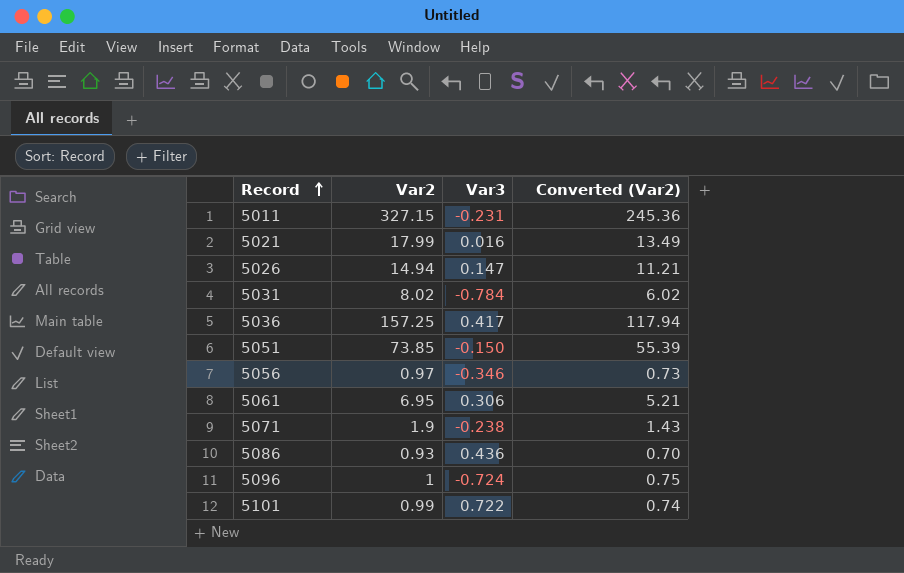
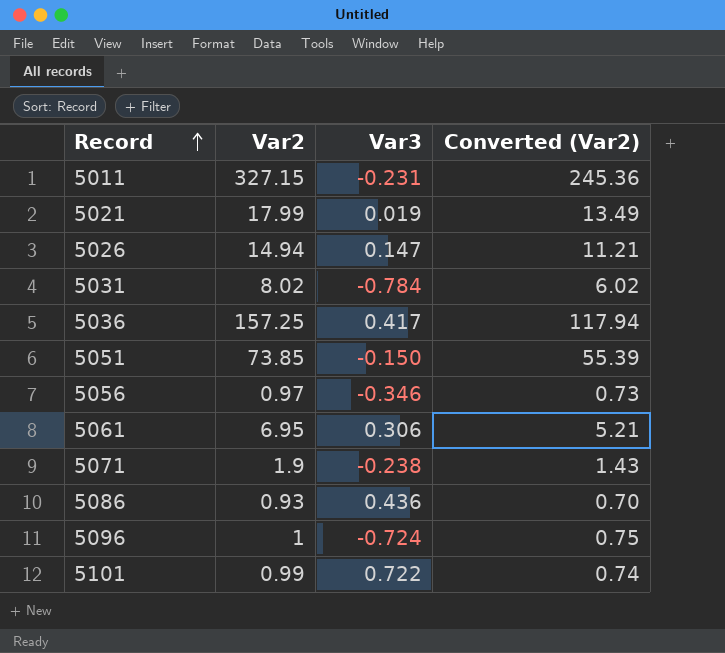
5021 | Var3: 0.016 -> 0.019

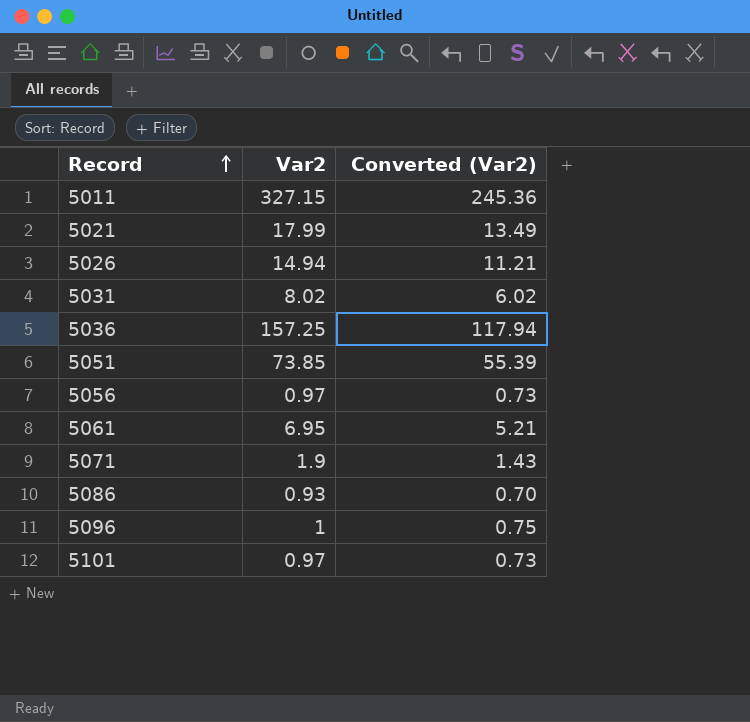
column Var3 | position: 3 -> none
5101 | Var2: 0.99 -> 0.97
5101 | Converted (Var2): 0.74 -> 0.73

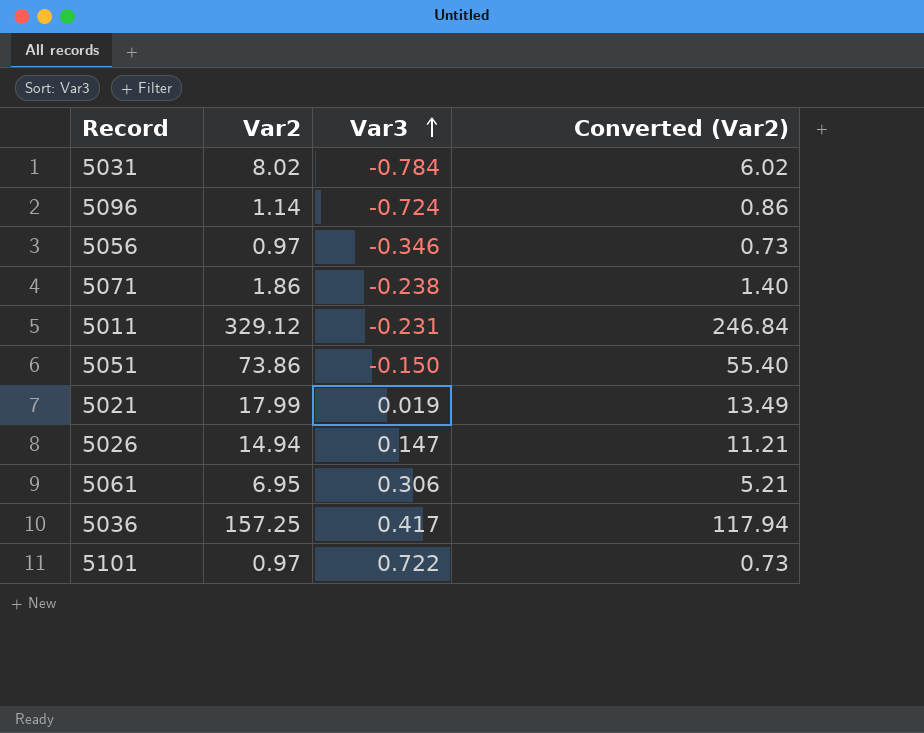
row order: Record ascending -> Var3 ascending
column Var3 | position: none -> 3
row 5086: 0.93 | 0.70 -> none
5096 | Var2: 1 -> 1.14
5096 | Converted (Var2): 0.75 -> 0.86
5071 | Var2: 1.9 -> 1.86
5071 | Converted (Var2): 1.43 -> 1.40
5011 | Var2: 327.15 -> 329.12
5011 | Converted (Var2): 245.36 -> 246.84
5051 | Var2: 73.85 -> 73.86
5051 | Converted (Var2): 55.39 -> 55.40

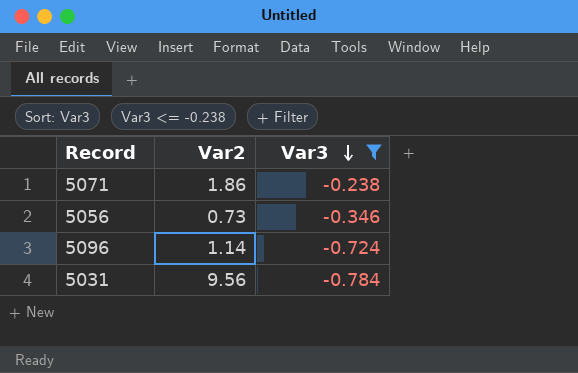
filter: none -> Var3 <= -0.238
row order: Var3 ascending -> Var3 descending
column Converted (Var2) | formula: [Var2] * 0.75 -> none
5056 | Var2: 0.97 -> 0.73
5031 | Var2: 8.02 -> 9.56

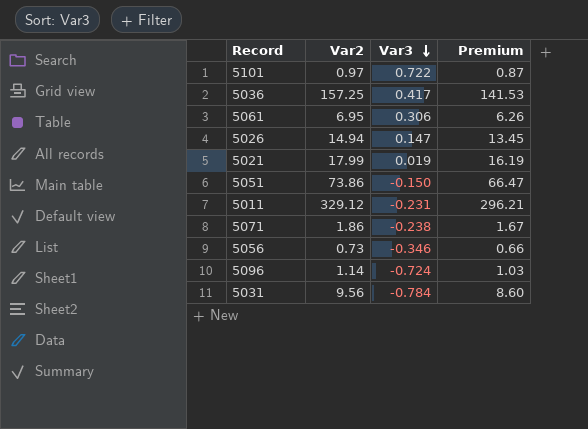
filter: Var3 <= -0.238 -> none
column Premium | formula: none -> [Var2] * 0.9

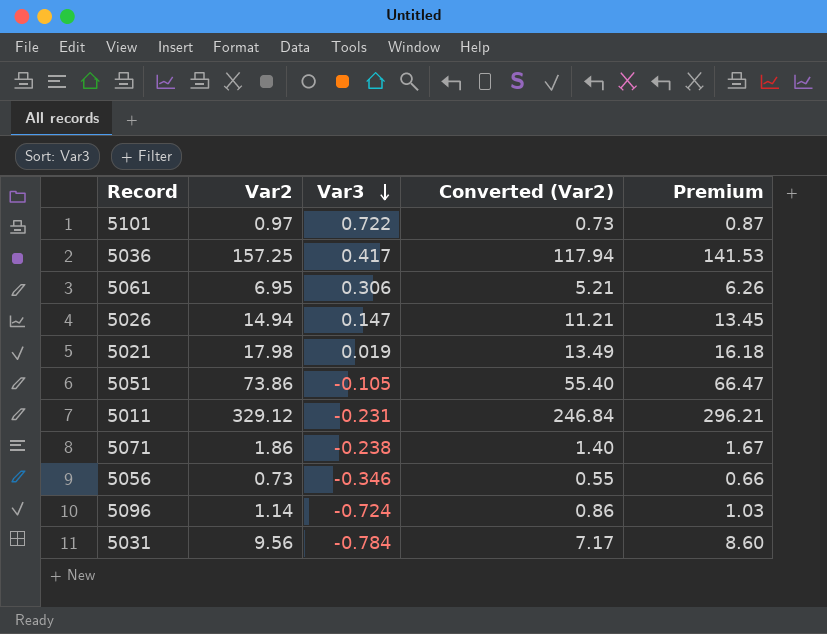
column Converted (Var2) | formula: none -> [Var2] * 0.75
5021 | Var2: 17.99 -> 17.98
5021 | Premium: 16.19 -> 16.18
5051 | Var3: -0.150 -> -0.105

